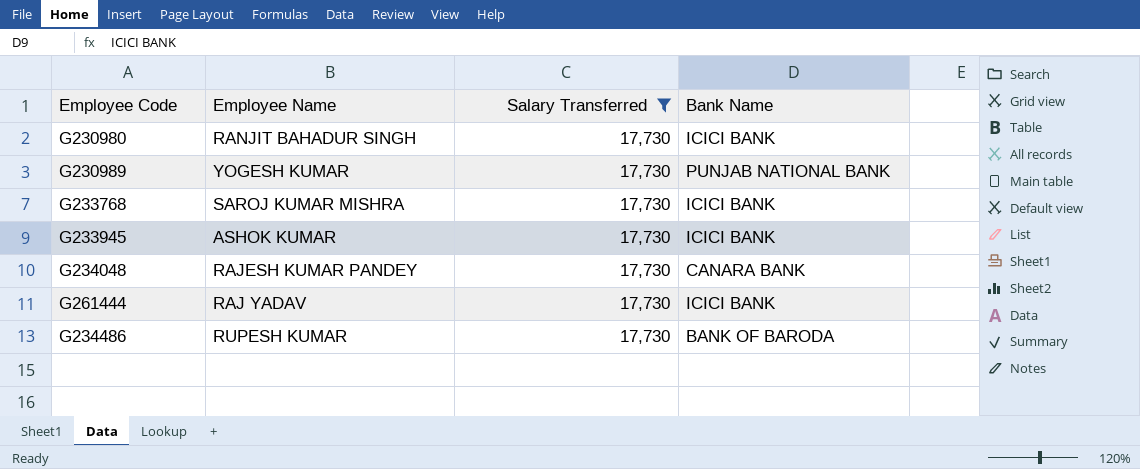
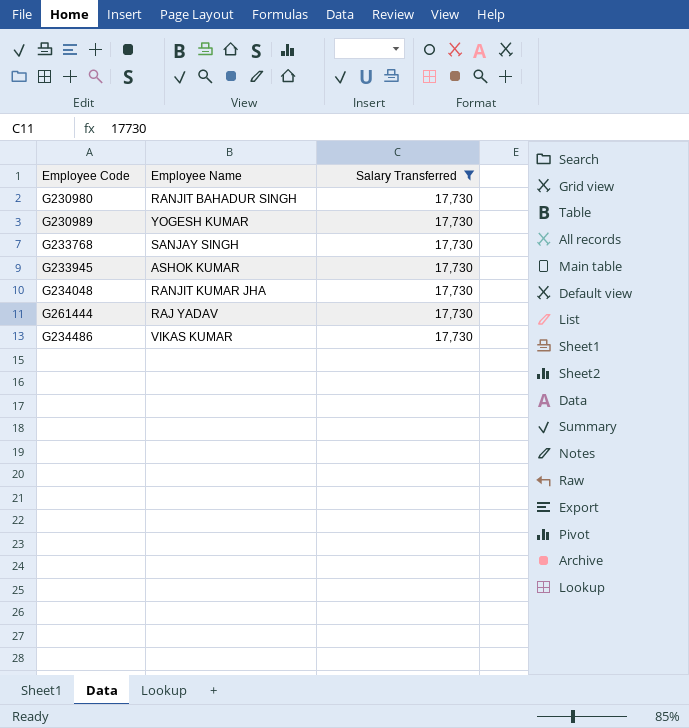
column Bank Name | position: 4 -> none
G233768 | Employee Name: SAROJ KUMAR MISHRA -> SANJAY SINGH
G234048 | Employee Name: RAJESH KUMAR PANDEY -> RANJIT KUMAR JHA
G234486 | Employee Name: RUPESH KUMAR -> VIKAS KUMAR

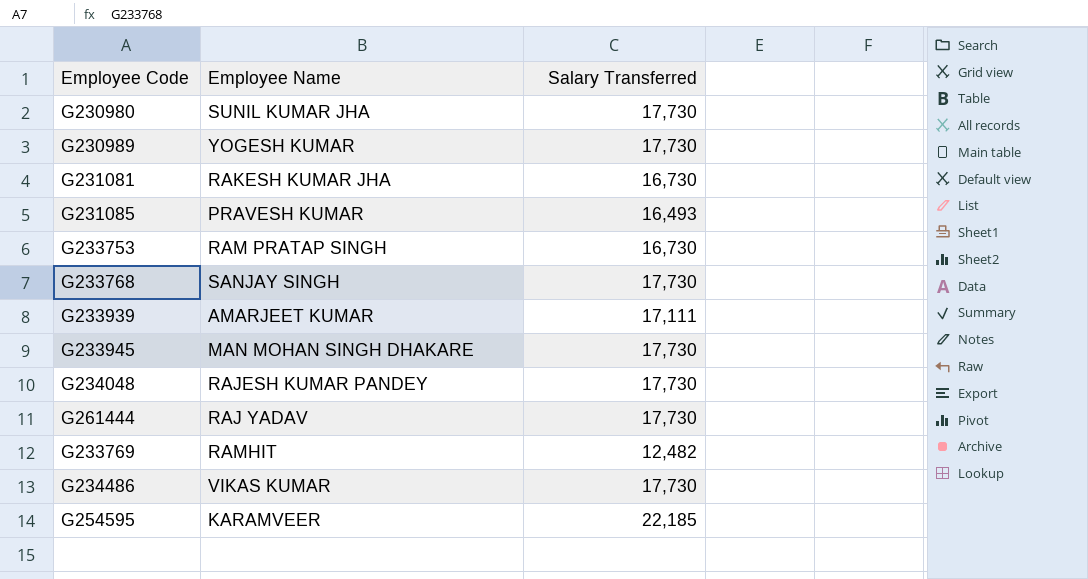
filter: Salary Transferred = 17,730 -> none
G230980 | Employee Name: RANJIT BAHADUR SINGH -> SUNIL KUMAR JHA
G233945 | Employee Name: ASHOK KUMAR -> MAN MOHAN SINGH DHAKARE
G234048 | Employee Name: RANJIT KUMAR JHA -> RAJESH KUMAR PANDEY

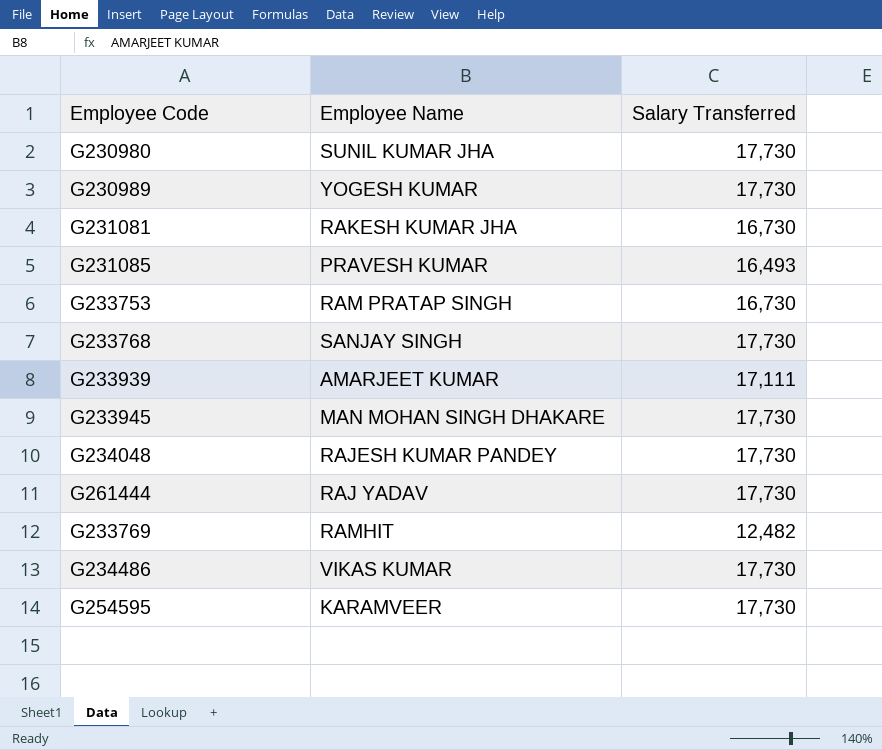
G254595 | Salary Transferred: 22,185 -> 17,730

